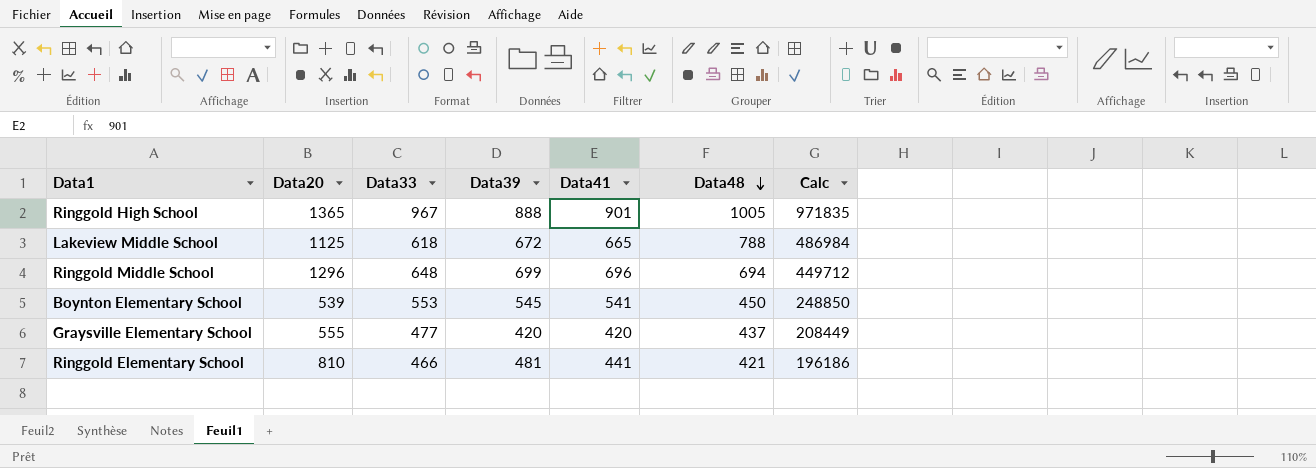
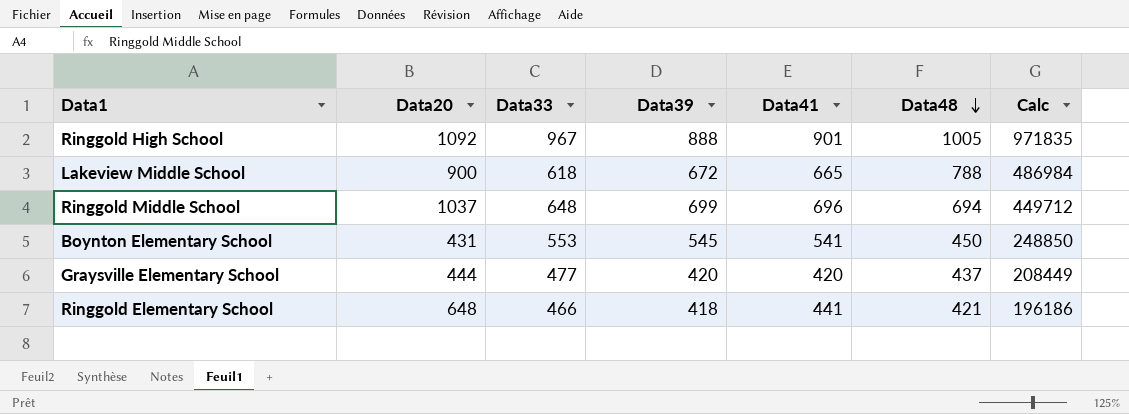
Ringgold High School | Data20: 1365 -> 1092
Lakeview Middle School | Data20: 1125 -> 900
Ringgold Middle School | Data20: 1296 -> 1037
Boynton Elementary School | Data20: 539 -> 431
Graysville Elementary School | Data20: 555 -> 444
Ringgold Elementary School | Data20: 810 -> 648
Ringgold Elementary School | Data39: 481 -> 418

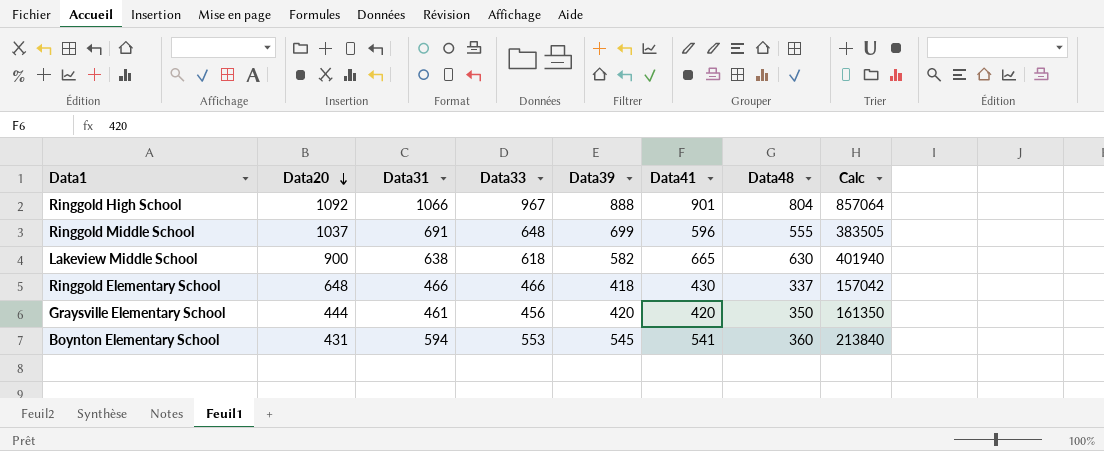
row order: Data48 descending -> Data20 descending
column Data31 | position: none -> 3
column Calc | formula: [Data33] * [Data48] -> [Data31] * [Data48]
Ringgold High School | Data48: 1005 -> 804
Ringgold Middle School | Data41: 696 -> 596
Ringgold Middle School | Data48: 694 -> 555
Lakeview Middle School | Data39: 672 -> 582
Lakeview Middle School | Data48: 788 -> 630
Ringgold Elementary School | Data41: 441 -> 430
Ringgold Elementary School | Data48: 421 -> 337
Graysville Elementary School | Data33: 477 -> 456
Graysville Elementary School | Data48: 437 -> 350
Boynton Elementary School | Data48: 450 -> 360

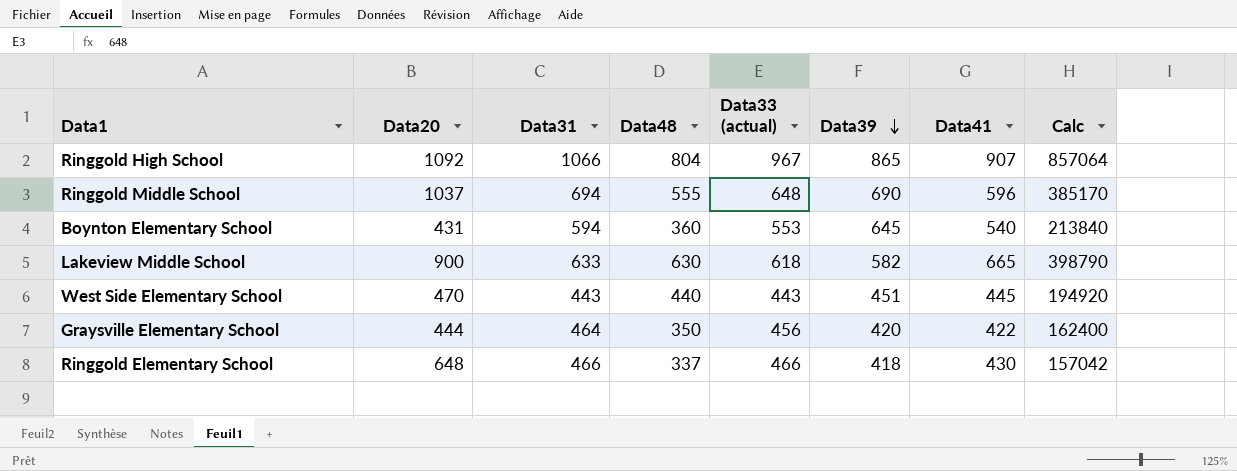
row order: Data20 descending -> Data39 descending
column Data48 | position: 7 -> 4
column name: Data33 -> Data33 (actual)
Ringgold High School | Data39: 888 -> 865
Ringgold High School | Data41: 901 -> 907
Ringgold Middle School | Data31: 691 -> 694
Ringgold Middle School | Data39: 699 -> 690
Ringgold Middle School | Calc: 383505 -> 385170
Boynton Elementary School | Data39: 545 -> 645
Boynton Elementary School | Data41: 541 -> 540
Lakeview Middle School | Data31: 638 -> 633
Lakeview Middle School | Calc: 401940 -> 398790
row West Side Elementary School: none -> 470 | 443 | 440 | 443 | 451 | 445 | 194920
Graysville Elementary School | Data31: 461 -> 464
Graysville Elementary School | Data41: 420 -> 422
Graysville Elementary School | Calc: 161350 -> 162400

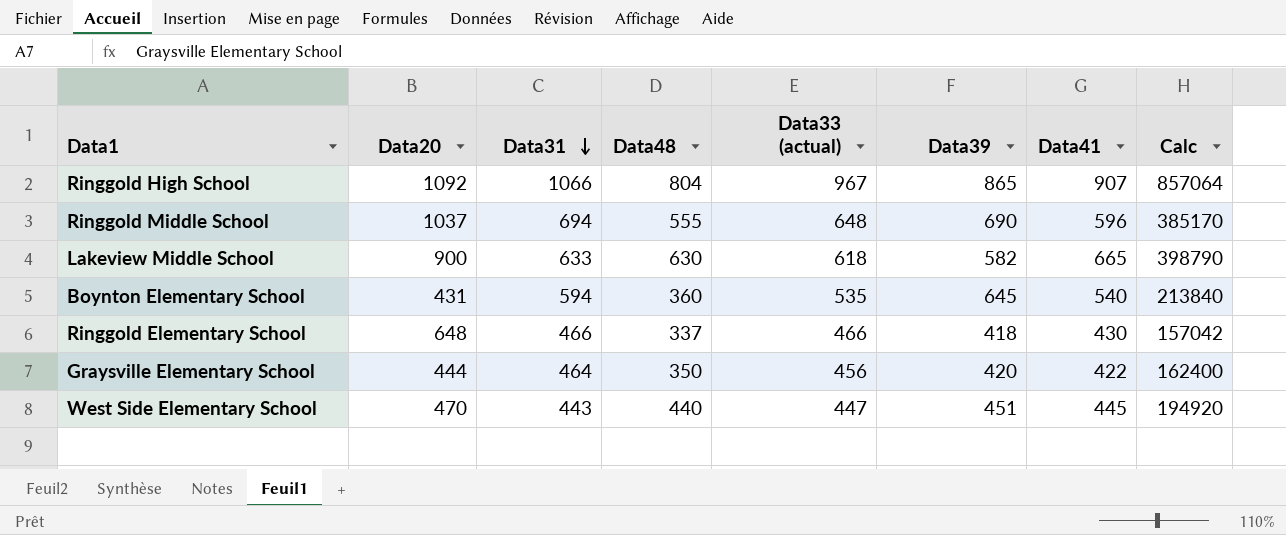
row order: Data39 descending -> Data31 descending
Boynton Elementary School | Data33 (actual): 553 -> 535
West Side Elementary School | Data33 (actual): 443 -> 447

